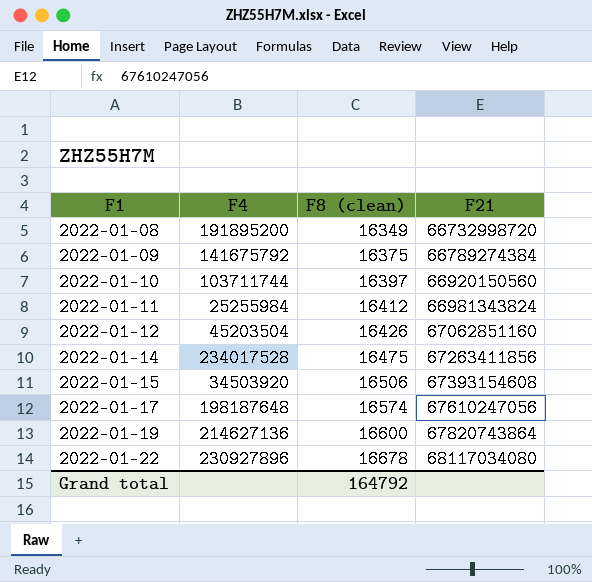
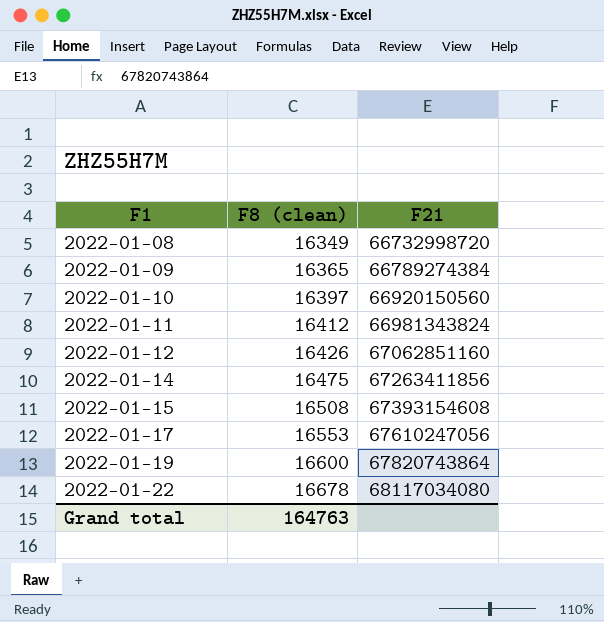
column F4 | position: 2 -> none
2022-01-09 | F8 (clean): 16375 -> 16365
2022-01-15 | F8 (clean): 16506 -> 16508
2022-01-17 | F8 (clean): 16574 -> 16553
Grand total | F8 (clean): 164792 -> 164763

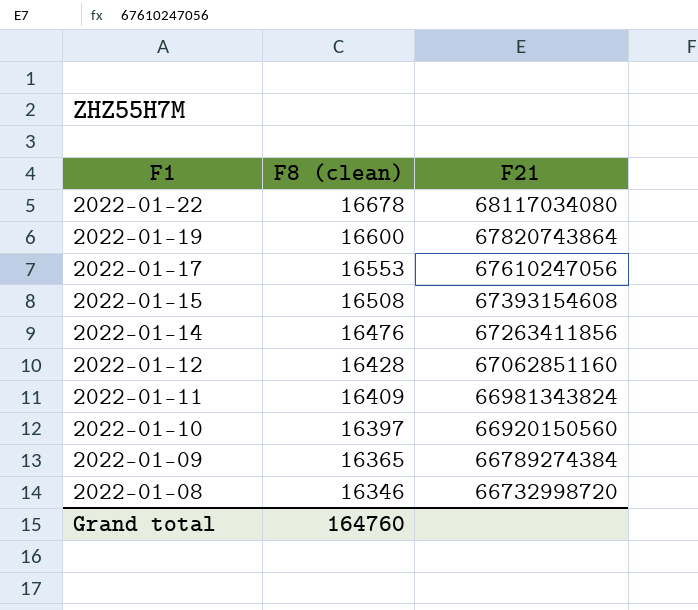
row order: F1 ascending -> F1 descending
2022-01-14 | F8 (clean): 16475 -> 16476
2022-01-12 | F8 (clean): 16426 -> 16428
2022-01-11 | F8 (clean): 16412 -> 16409
2022-01-08 | F8 (clean): 16349 -> 16346
Grand total | F8 (clean): 164763 -> 164760

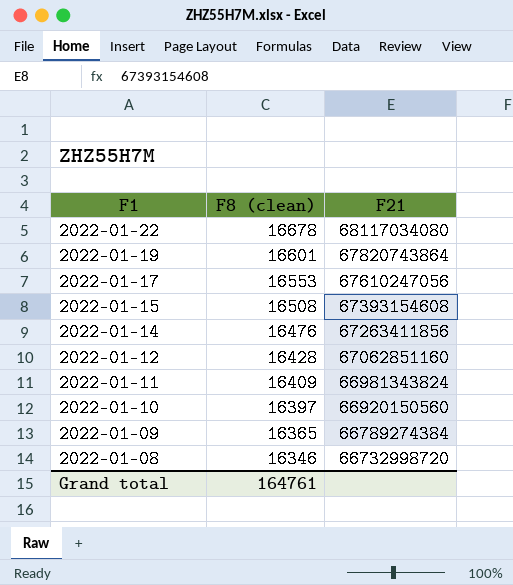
2022-01-19 | F8 (clean): 16600 -> 16601
Grand total | F8 (clean): 164760 -> 164761

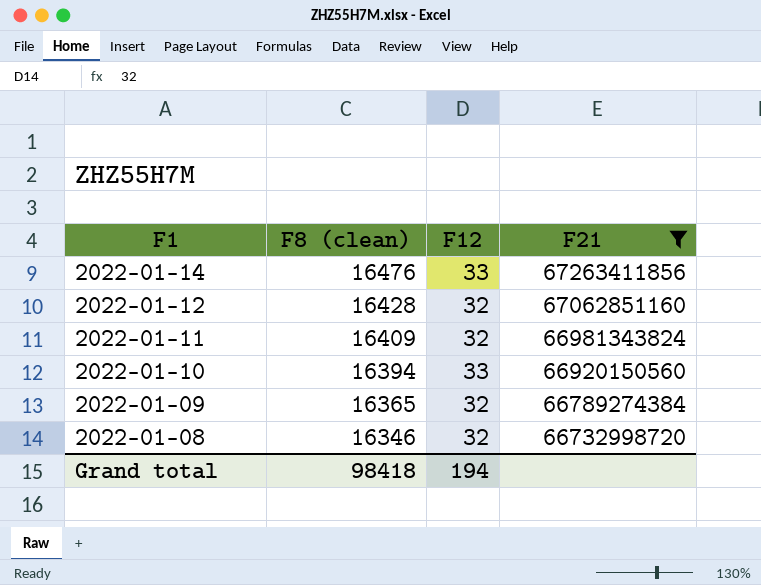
filter: none -> F21 <= 67263411856
column F12 | position: none -> 3
2022-01-10 | F8 (clean): 16397 -> 16394
Grand total | F8 (clean): 164761 -> 98418

